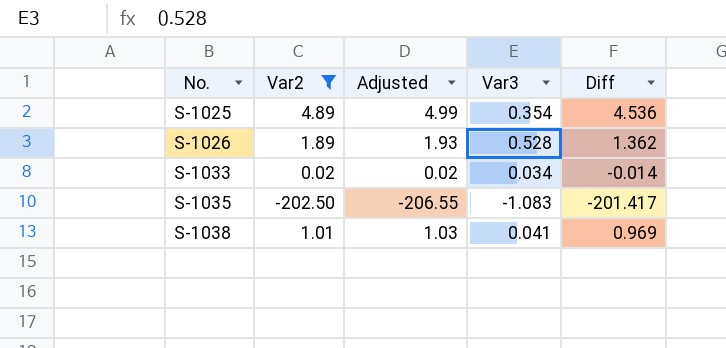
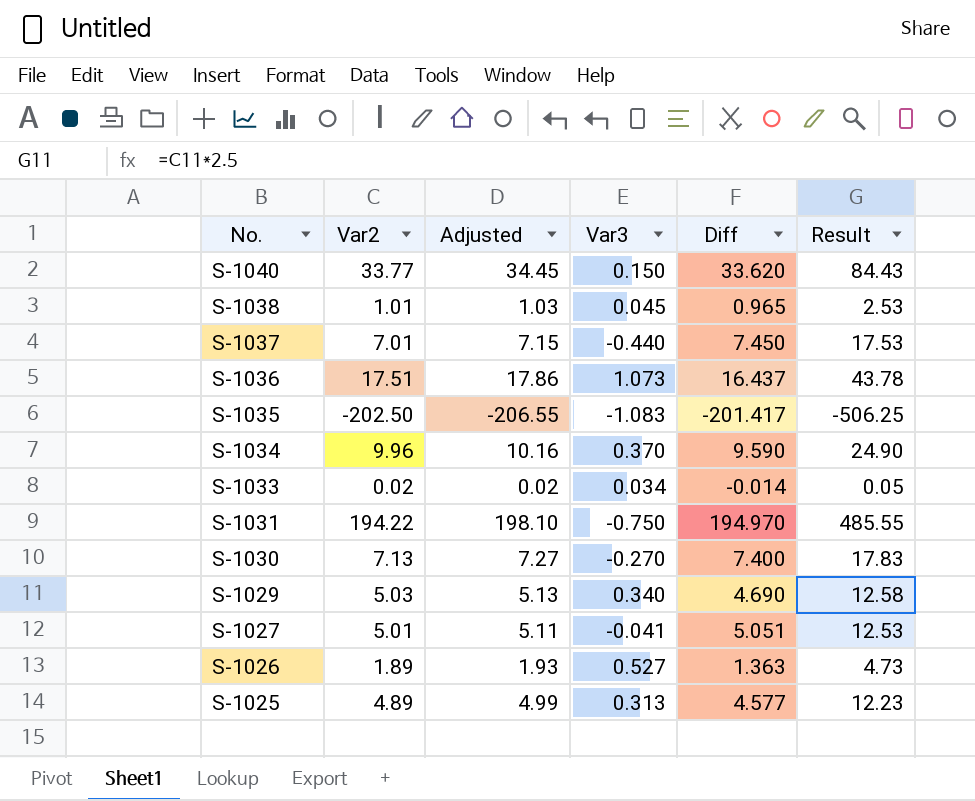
filter: Var2 <= 4.89 -> none
row order: No. ascending -> No. descending
column Result | formula: none -> [Var2] * 2.5
S-1038 | Var3: 0.041 -> 0.045
S-1038 | Diff: 0.969 -> 0.965
S-1026 | Var3: 0.528 -> 0.527
S-1026 | Diff: 1.362 -> 1.363
S-1025 | Var3: 0.354 -> 0.313
S-1025 | Diff: 4.536 -> 4.577

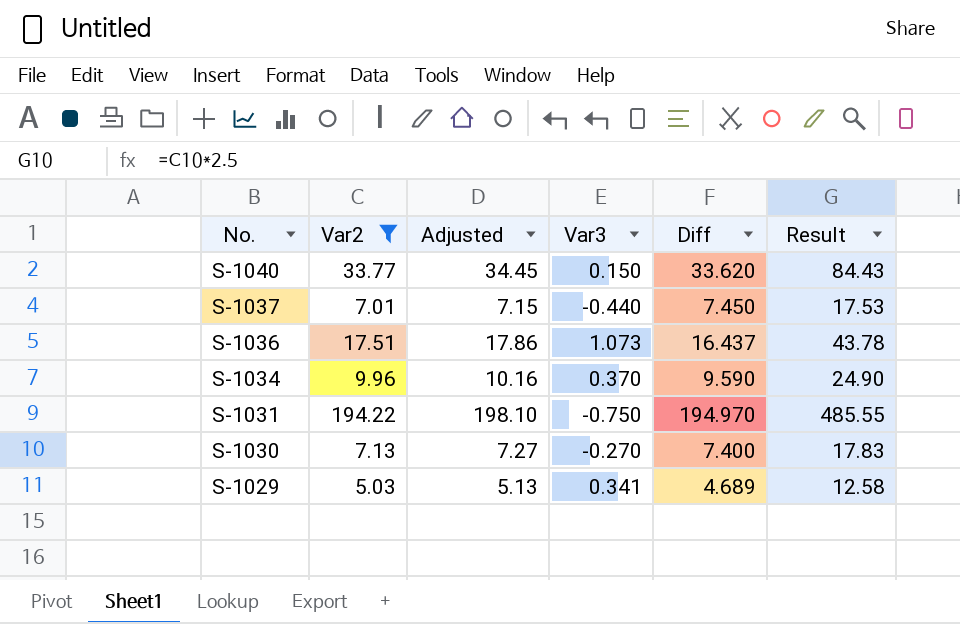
filter: none -> Var2 >= 5.03
S-1029 | Var3: 0.340 -> 0.341
S-1029 | Diff: 4.690 -> 4.689

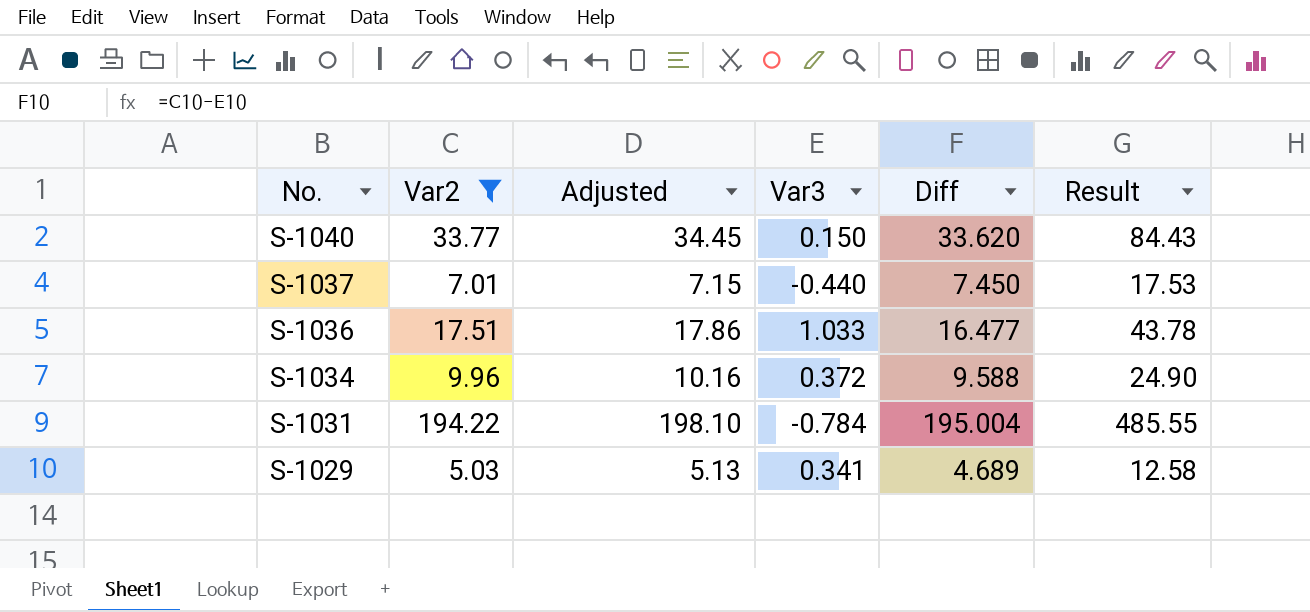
row S-1030: 7.13 | 7.27 | -0.270 | 7.400 | 17.83 -> none
S-1036 | Var3: 1.073 -> 1.033
S-1036 | Diff: 16.437 -> 16.477
S-1034 | Var3: 0.370 -> 0.372
S-1034 | Diff: 9.590 -> 9.588
S-1031 | Var3: -0.750 -> -0.784
S-1031 | Diff: 194.970 -> 195.004

